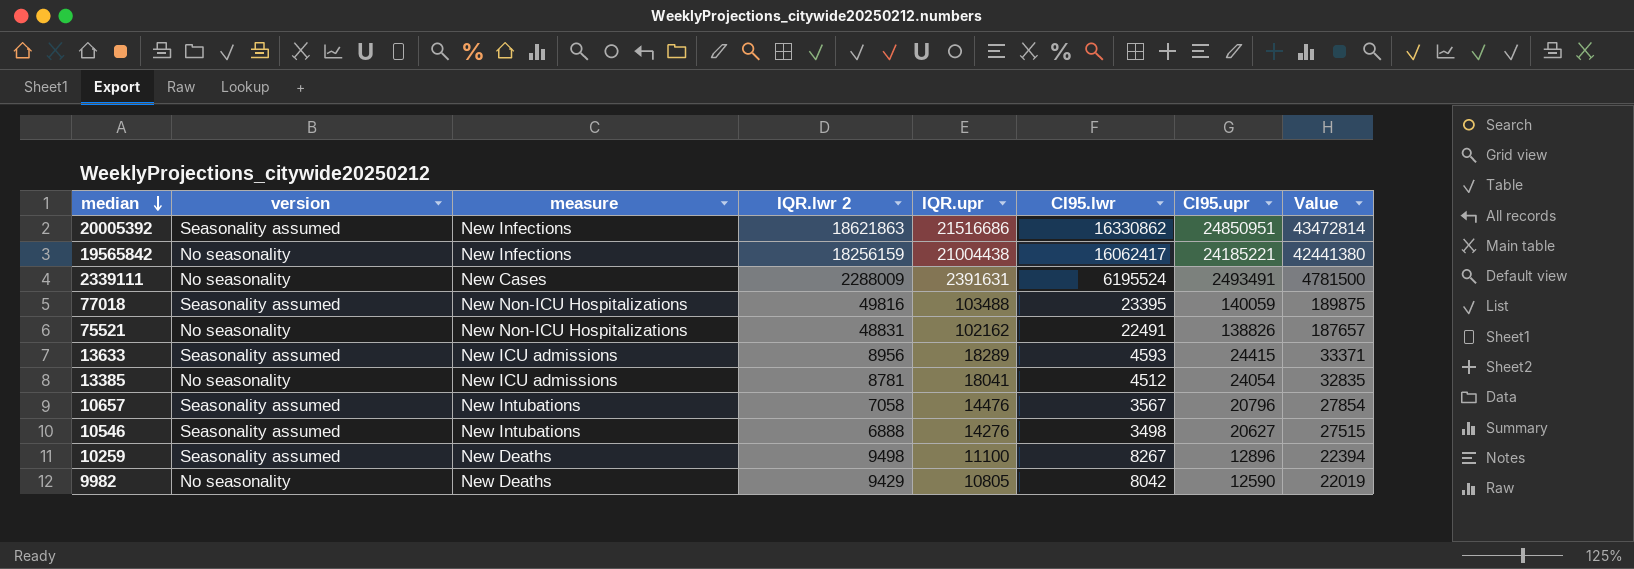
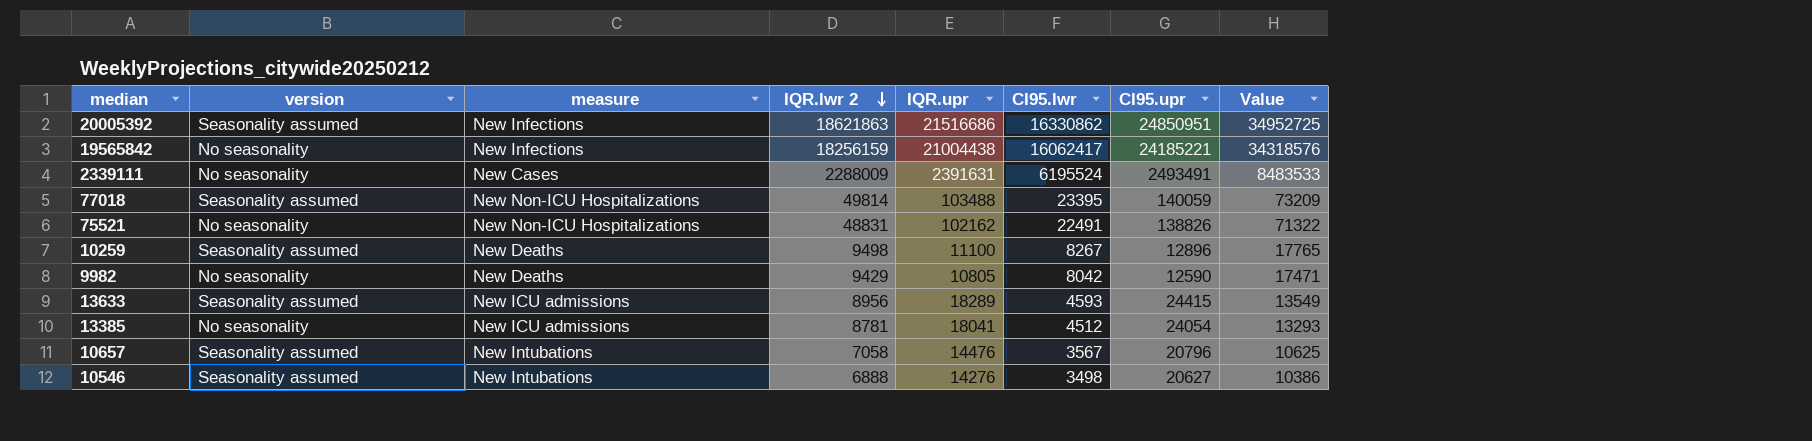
row order: median descending -> IQR.lwr 2 descending
column Value | formula: [IQR.lwr 2] + [CI95.upr] -> [IQR.lwr 2] + [CI95.lwr]
77018 | IQR.lwr 2: 49816 -> 49814

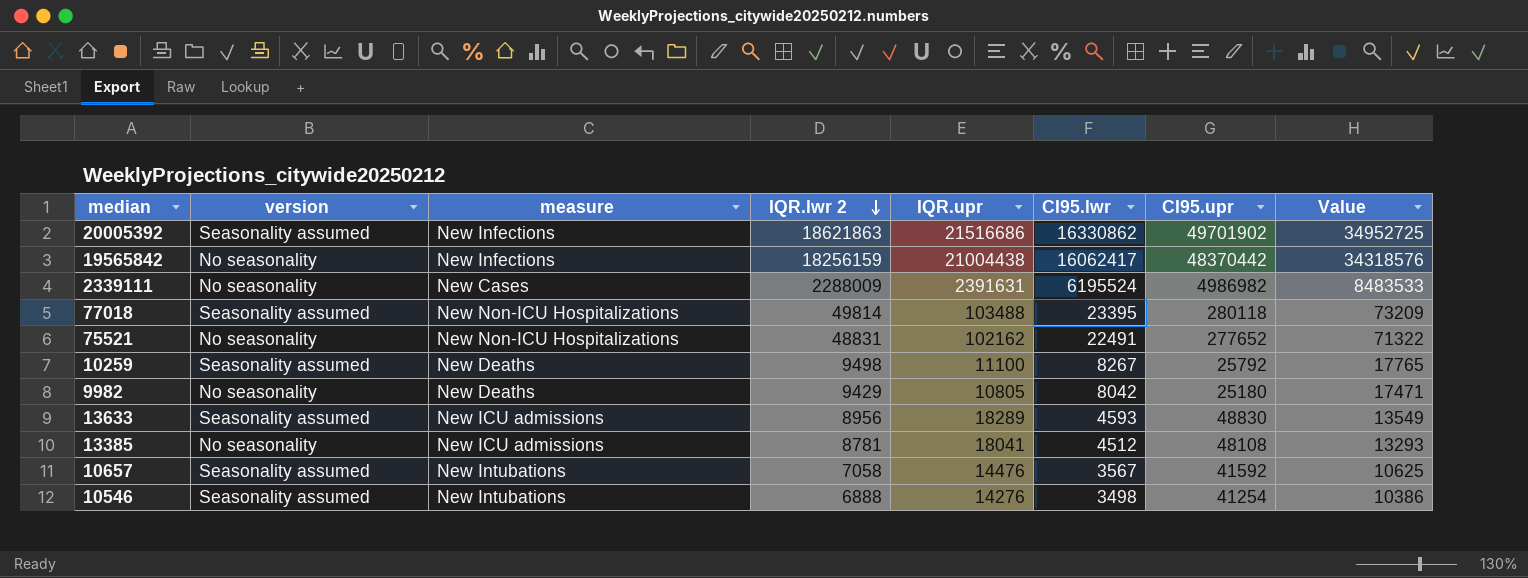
20005392 | CI95.upr: 24850951 -> 49701902
19565842 | CI95.upr: 24185221 -> 48370442
2339111 | CI95.upr: 2493491 -> 4986982
77018 | CI95.upr: 140059 -> 280118
75521 | CI95.upr: 138826 -> 277652
10259 | CI95.upr: 12896 -> 25792
9982 | CI95.upr: 12590 -> 25180
13633 | CI95.upr: 24415 -> 48830
13385 | CI95.upr: 24054 -> 48108
10657 | CI95.upr: 20796 -> 41592
10546 | CI95.upr: 20627 -> 41254

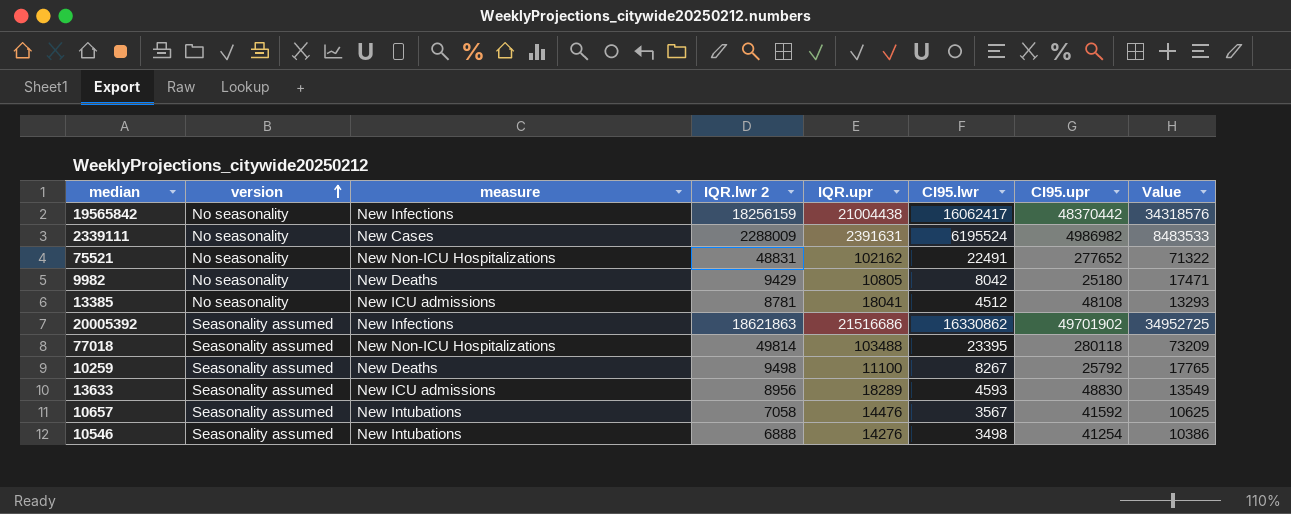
row order: IQR.lwr 2 descending -> version ascending

